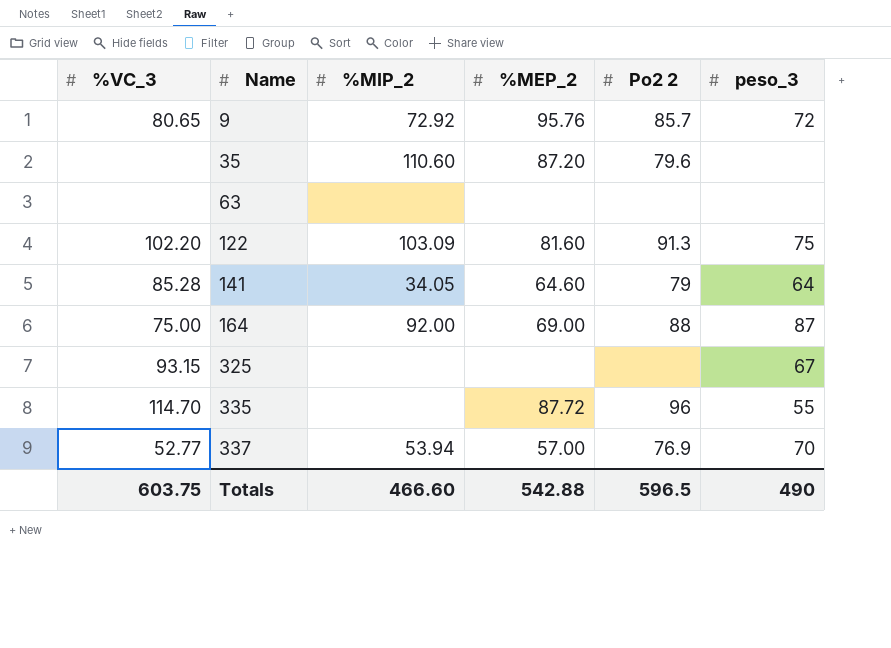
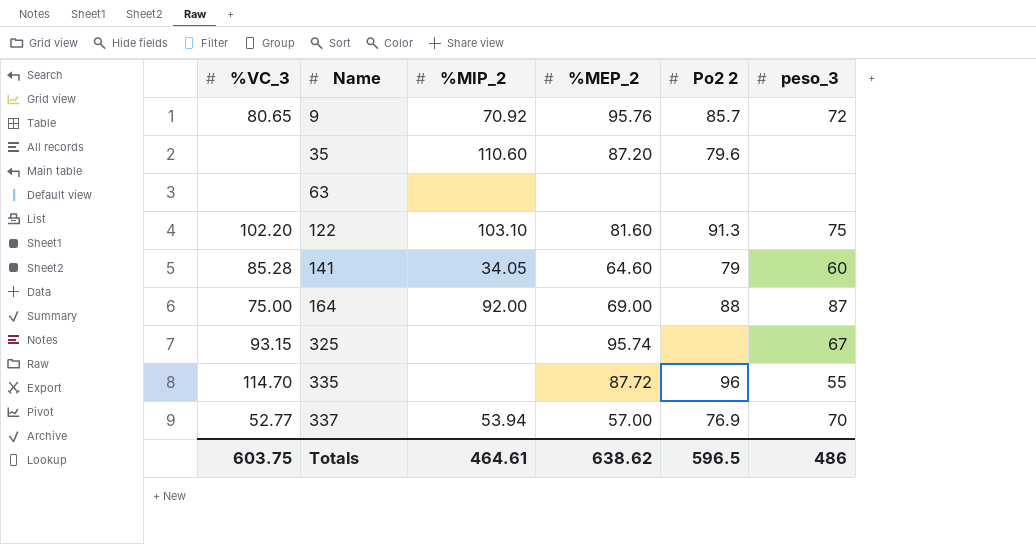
9 | %MIP_2: 72.92 -> 70.92
122 | %MIP_2: 103.09 -> 103.10
141 | peso_3: 64 -> 60
325 | %MEP_2: none -> 95.74
Totals | %MIP_2: 466.60 -> 464.61
Totals | %MEP_2: 542.88 -> 638.62
Totals | peso_3: 490 -> 486

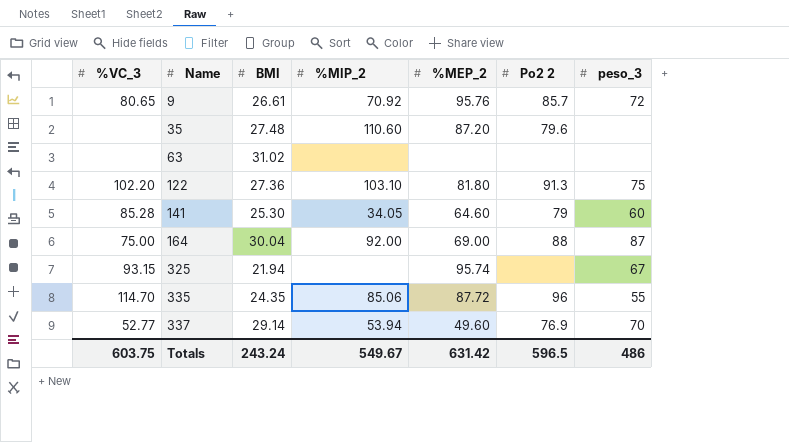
column BMI | position: none -> 3
122 | %MEP_2: 81.60 -> 81.80
335 | %MIP_2: none -> 85.06
337 | %MEP_2: 57.00 -> 49.60
Totals | %MIP_2: 464.61 -> 549.67
Totals | %MEP_2: 638.62 -> 631.42

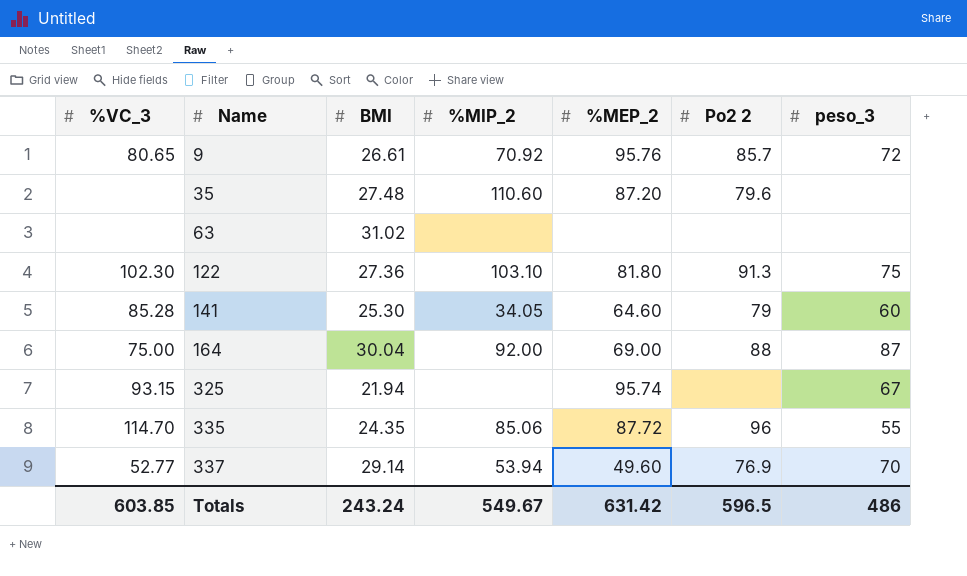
122 | %VC_3: 102.20 -> 102.30
Totals | %VC_3: 603.75 -> 603.85

